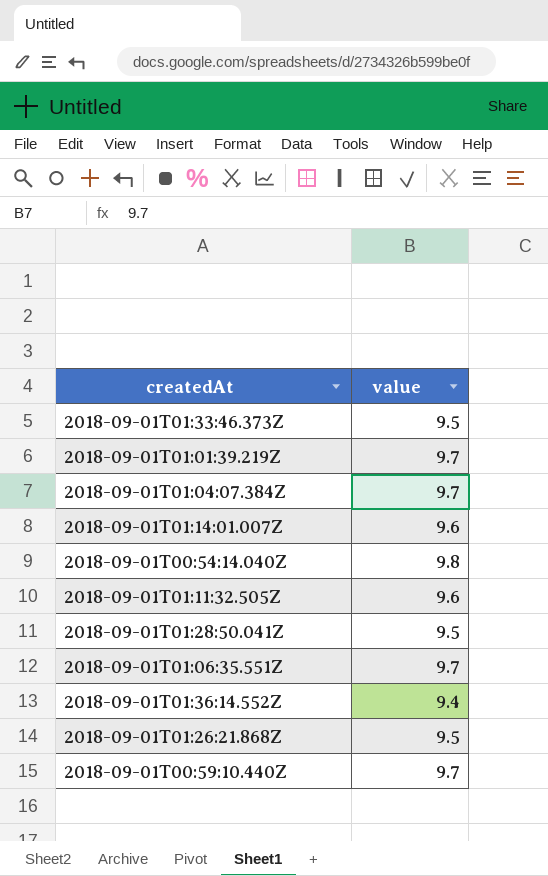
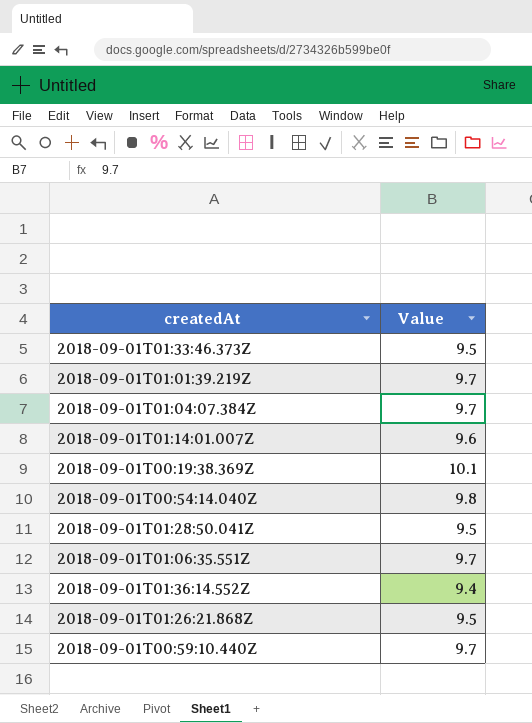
column name: value -> Value
row 2018-09-01T01:11:32.505Z: 9.6 -> none
row 2018-09-01T00:19:38.369Z: none -> 10.1

